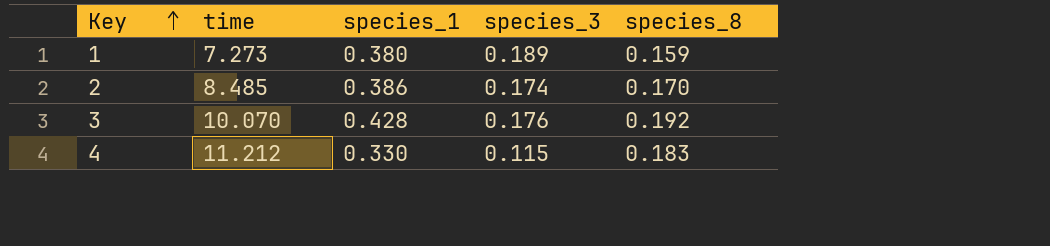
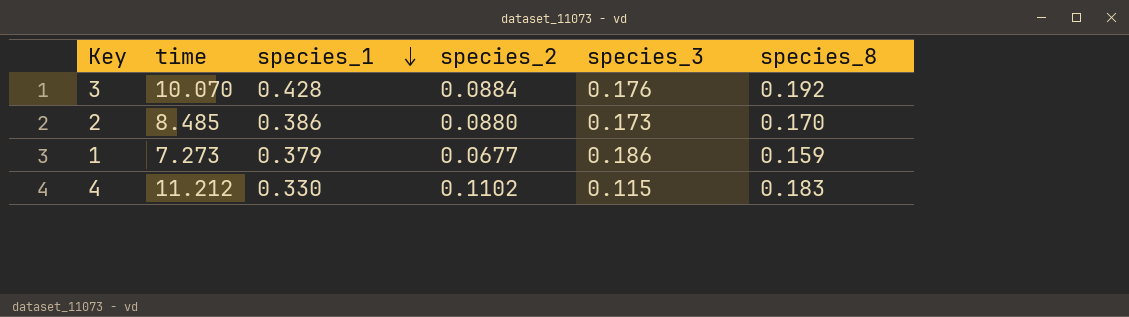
row order: Key ascending -> species_1 descending
column species_2 | position: none -> 4
2 | species_3: 0.174 -> 0.173
1 | species_1: 0.380 -> 0.379
1 | species_3: 0.189 -> 0.186

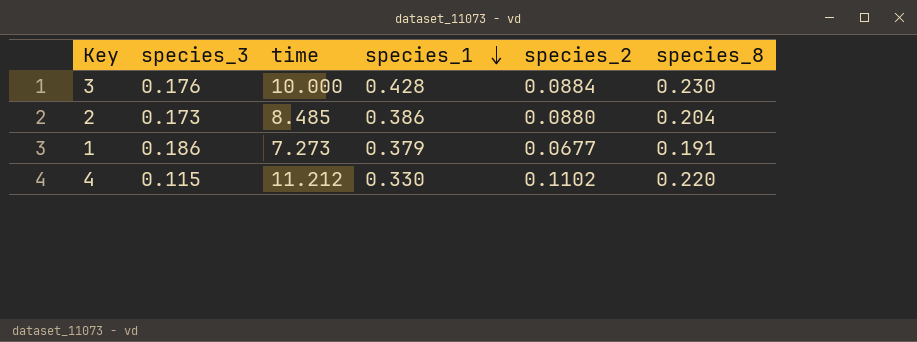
column species_3 | position: 5 -> 2
3 | time: 10.070 -> 10.000
3 | species_8: 0.192 -> 0.230
2 | species_8: 0.170 -> 0.204
1 | species_8: 0.159 -> 0.191
4 | species_8: 0.183 -> 0.220

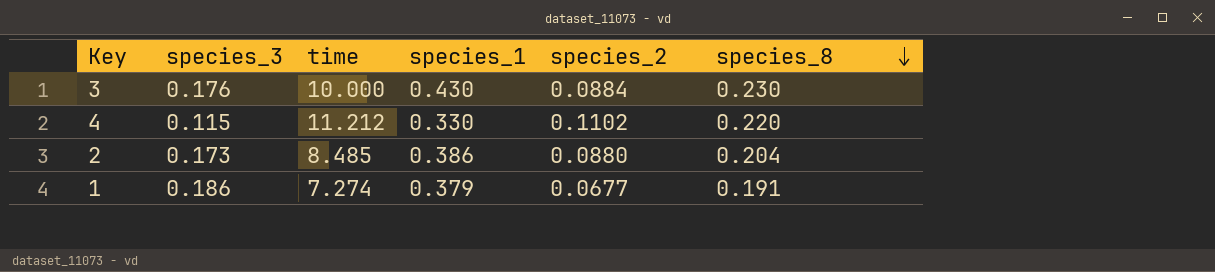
row order: species_1 descending -> species_8 descending
3 | species_1: 0.428 -> 0.430
1 | time: 7.273 -> 7.274

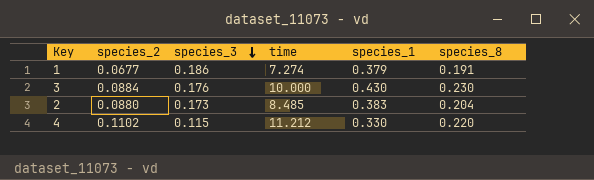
row order: species_8 descending -> species_3 descending
column species_2 | position: 5 -> 2
2 | species_1: 0.386 -> 0.383

